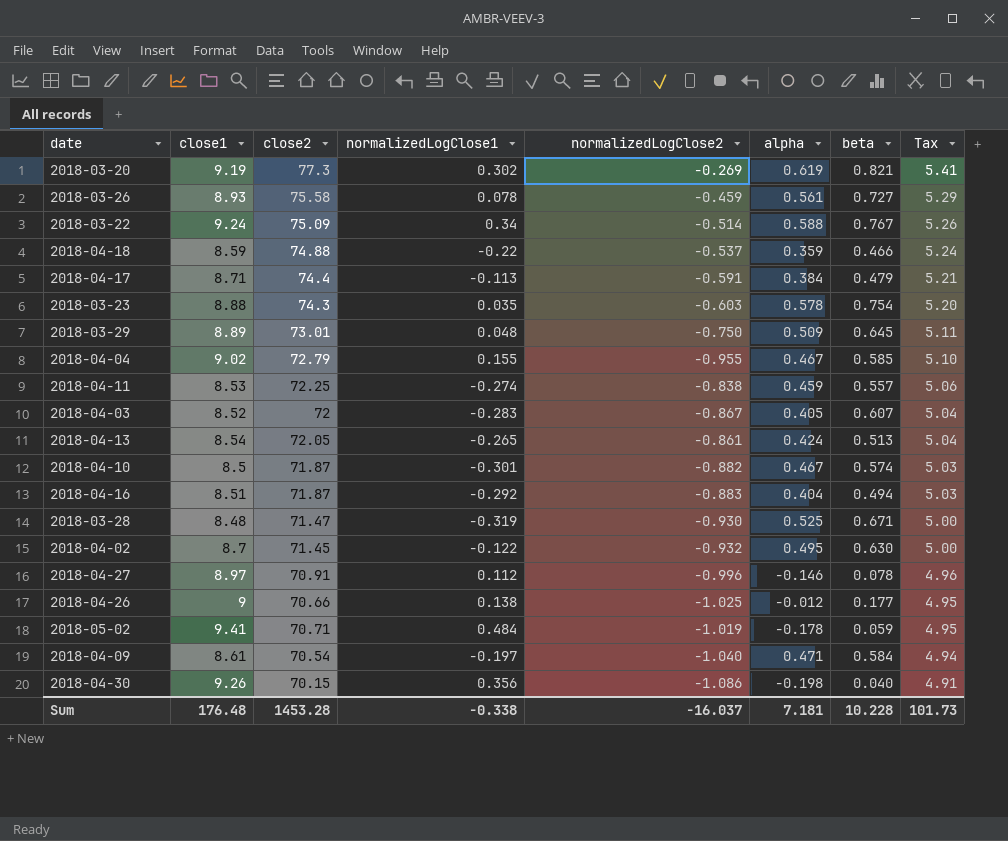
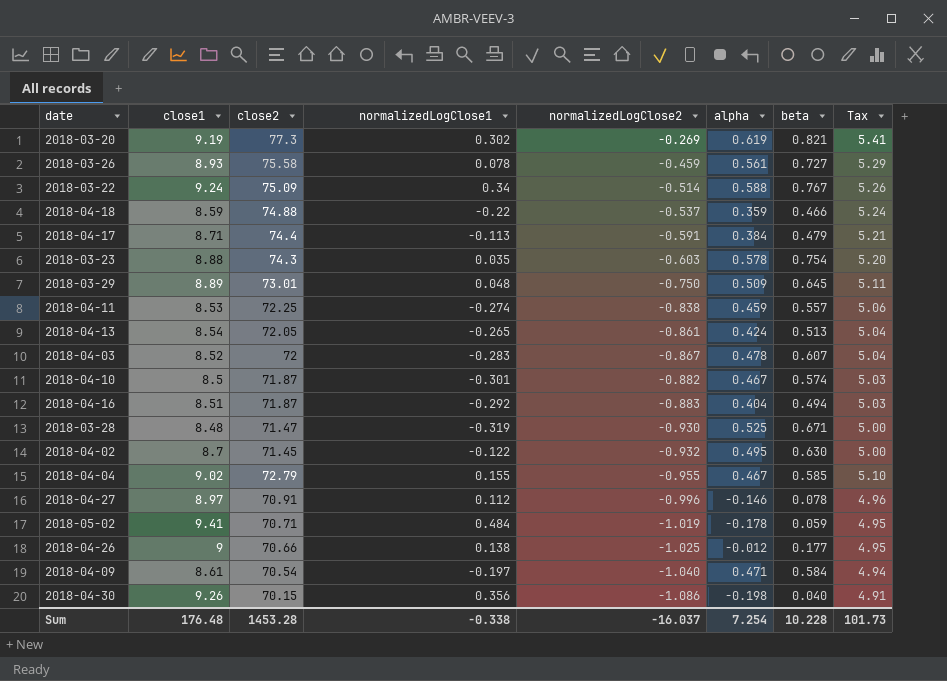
row order: Tax descending -> normalizedLogClose2 descending
2018-04-03 | alpha: 0.405 -> 0.478
Sum | alpha: 7.181 -> 7.254

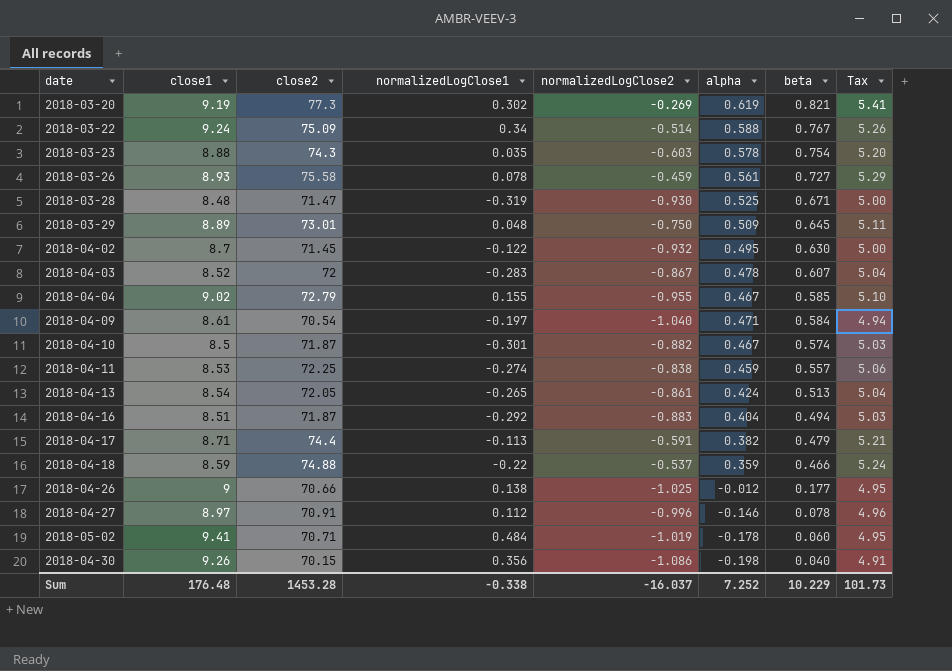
row order: normalizedLogClose2 descending -> beta descending
2018-04-17 | alpha: 0.384 -> 0.382
2018-05-02 | beta: 0.059 -> 0.060
Sum | alpha: 7.254 -> 7.252
Sum | beta: 10.228 -> 10.229

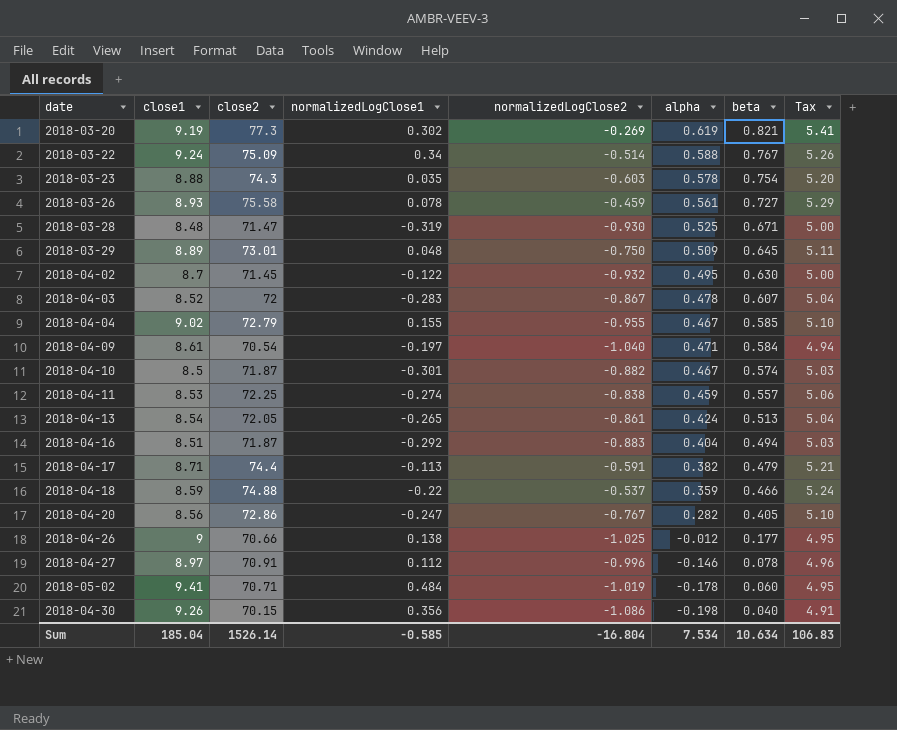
row 2018-04-20: none -> 8.56 | 72.86 | -0.247 | -0.767 | 0.282 | 0.405 | 5.10
Sum | close1: 176.48 -> 185.04
Sum | close2: 1453.28 -> 1526.14
Sum | normalizedLogClose1: -0.338 -> -0.585
Sum | normalizedLogClose2: -16.037 -> -16.804
Sum | alpha: 7.252 -> 7.534
Sum | beta: 10.229 -> 10.634
Sum | Tax: 101.73 -> 106.83

